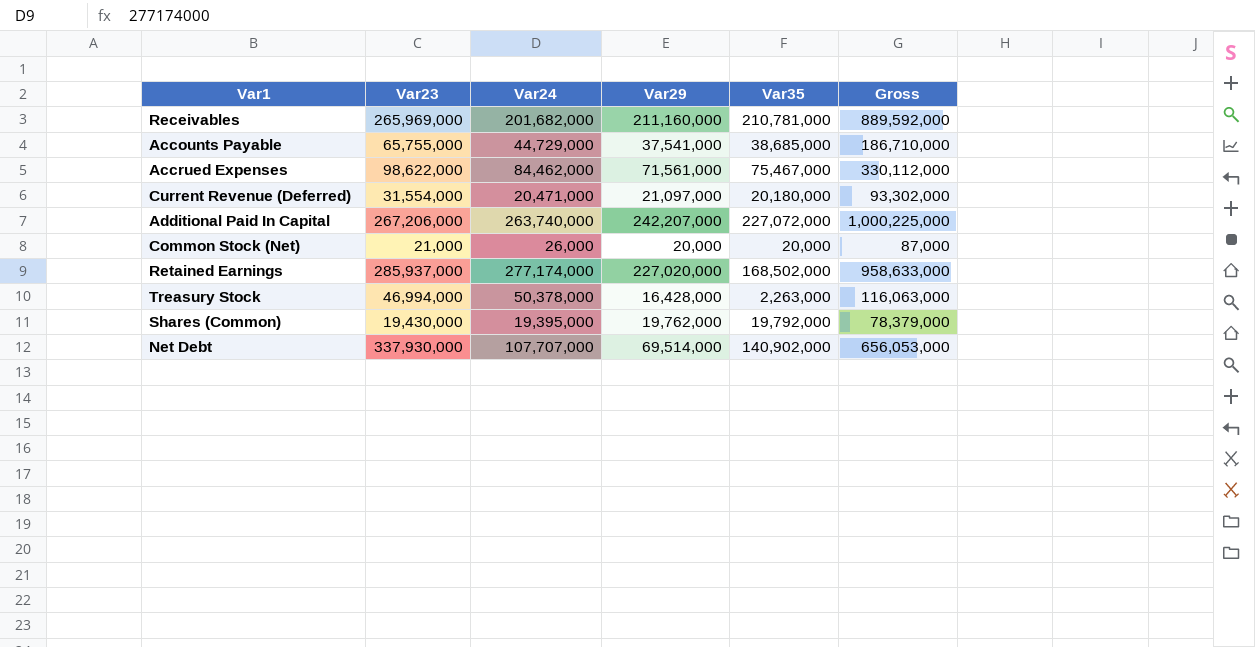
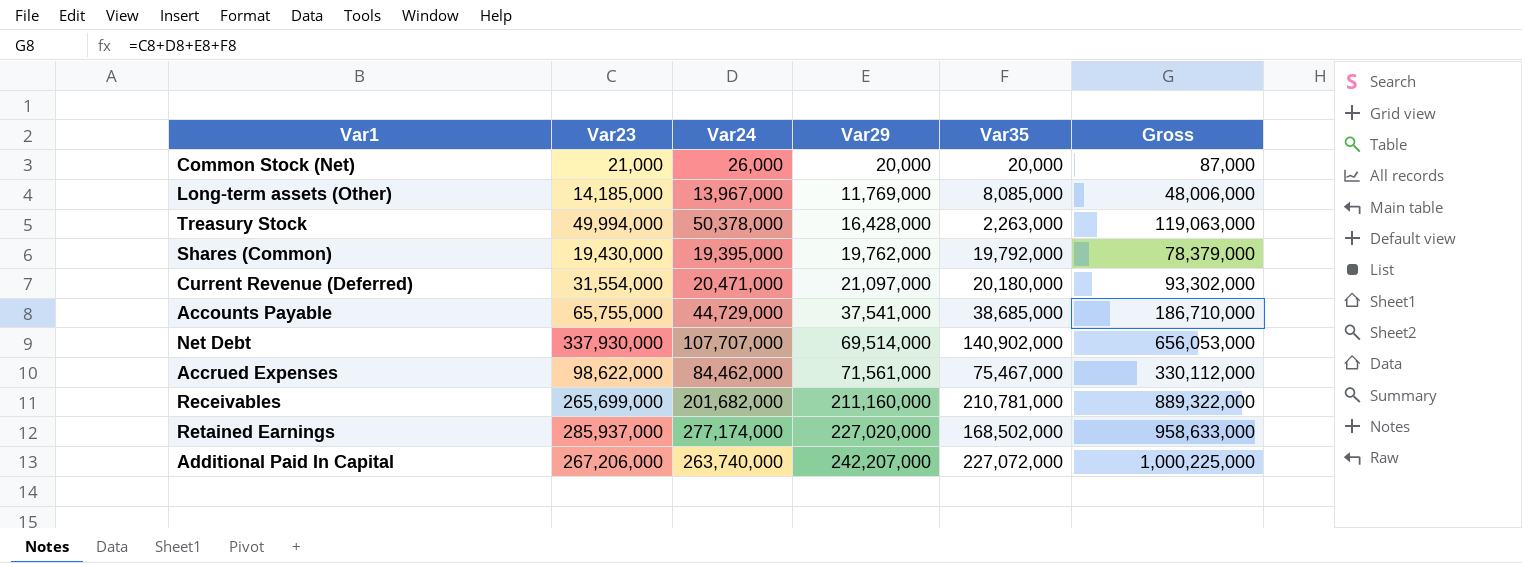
row order: none -> Var29 ascending
row Long-term assets (Other): none -> 14,185,000 | 13,967,000 | 11,769,000 | 8,085,000 | 48,006,000
Treasury Stock | Var23: 46,994,000 -> 49,994,000
Treasury Stock | Gross: 116,063,000 -> 119,063,000
Receivables | Var23: 265,969,000 -> 265,699,000
Receivables | Gross: 889,592,000 -> 889,322,000

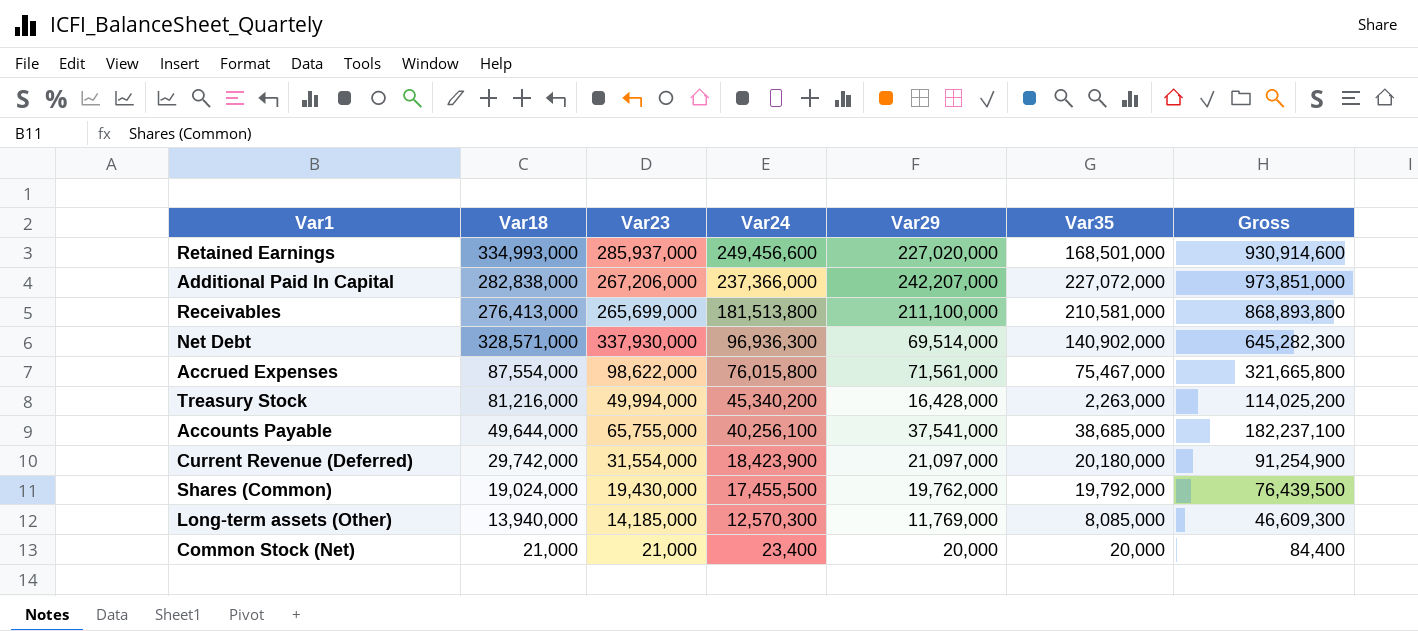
row order: Var29 ascending -> Var24 descending
column Var18 | position: none -> 2
Retained Earnings | Var24: 277,174,000 -> 249,456,600
Retained Earnings | Var35: 168,502,000 -> 168,501,000
Retained Earnings | Gross: 958,633,000 -> 930,914,600
Additional Paid In Capital | Var24: 263,740,000 -> 237,366,000
Additional Paid In Capital | Gross: 1,000,225,000 -> 973,851,000
Receivables | Var24: 201,682,000 -> 181,513,800
Receivables | Var29: 211,160,000 -> 211,100,000
Receivables | Var35: 210,781,000 -> 210,581,000
Receivables | Gross: 889,322,000 -> 868,893,800
Net Debt | Var24: 107,707,000 -> 96,936,300
Net Debt | Gross: 656,053,000 -> 645,282,300
Accrued Expenses | Var24: 84,462,000 -> 76,015,800
Accrued Expenses | Gross: 330,112,000 -> 321,665,800
Treasury Stock | Var24: 50,378,000 -> 45,340,200
Treasury Stock | Gross: 119,063,000 -> 114,025,200
Accounts Payable | Var24: 44,729,000 -> 40,256,100
Accounts Payable | Gross: 186,710,000 -> 182,237,100
Current Revenue (Deferred) | Var24: 20,471,000 -> 18,423,900
Current Revenue (Deferred) | Gross: 93,302,000 -> 91,254,900
Shares (Common) | Var24: 19,395,000 -> 17,455,500
Shares (Common) | Gross: 78,379,000 -> 76,439,500
Long-term assets (Other) | Var24: 13,967,000 -> 12,570,300
Long-term assets (Other) | Gross: 48,006,000 -> 46,609,300
Common Stock (Net) | Var24: 26,000 -> 23,400
Common Stock (Net) | Gross: 87,000 -> 84,400

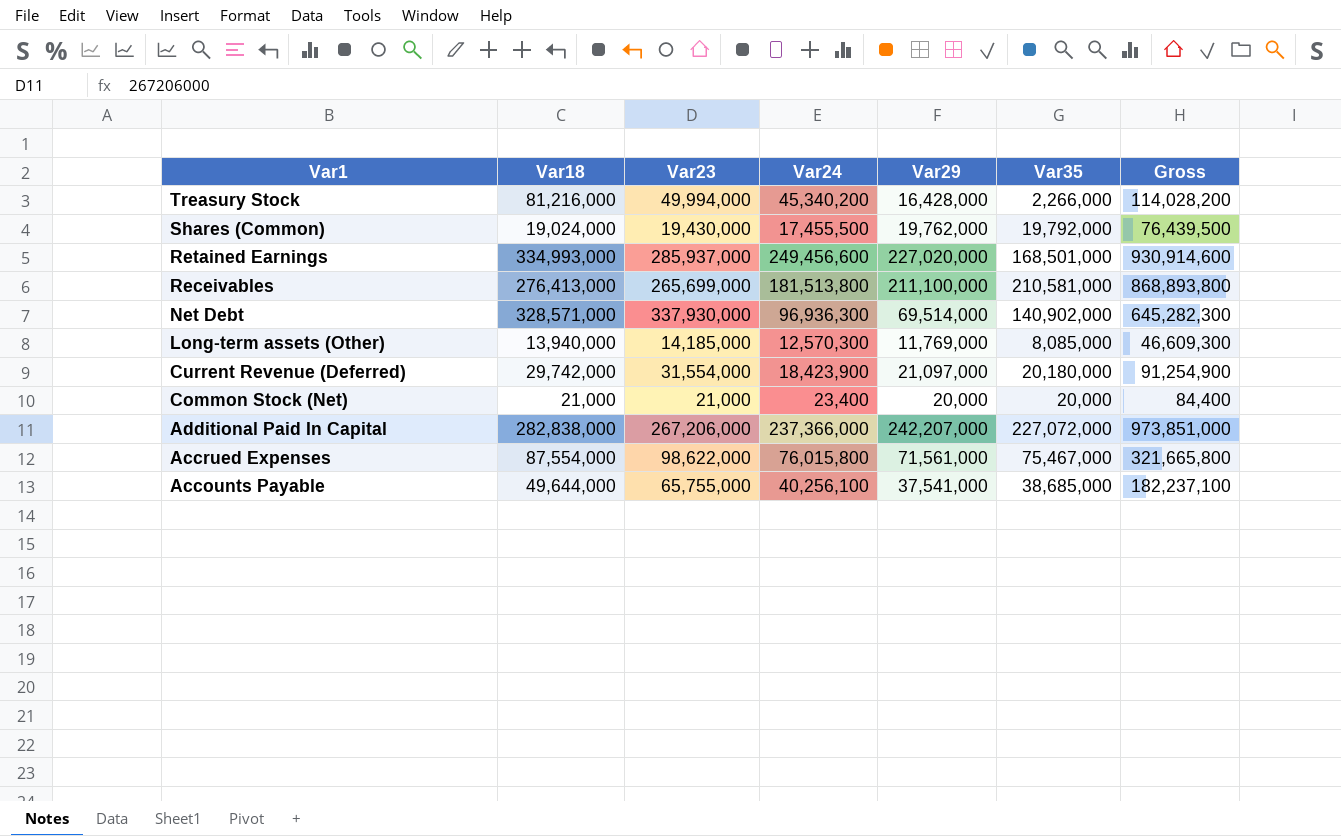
row order: Var24 descending -> Var1 descending
Treasury Stock | Var35: 2,263,000 -> 2,266,000
Treasury Stock | Gross: 114,025,200 -> 114,028,200

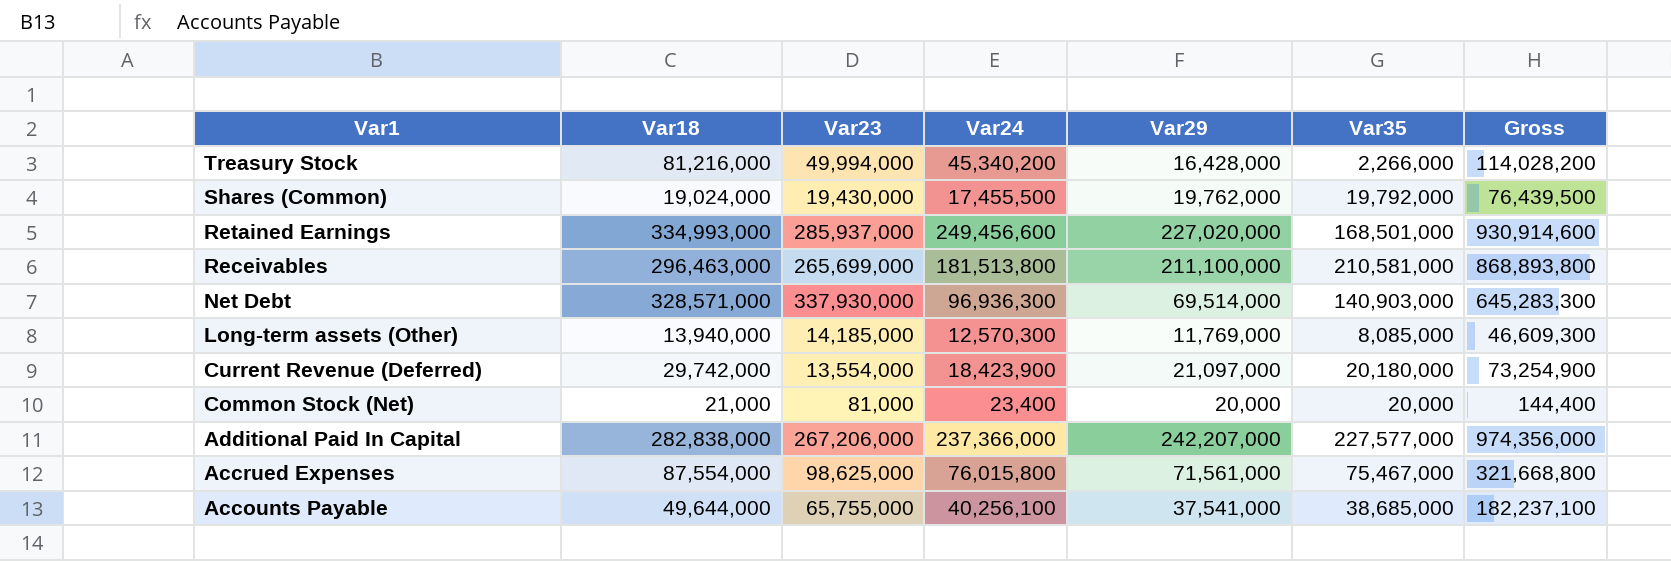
Receivables | Var18: 276,413,000 -> 296,463,000
Net Debt | Var35: 140,902,000 -> 140,903,000
Net Debt | Gross: 645,282,300 -> 645,283,300
Current Revenue (Deferred) | Var23: 31,554,000 -> 13,554,000
Current Revenue (Deferred) | Gross: 91,254,900 -> 73,254,900
Common Stock (Net) | Var23: 21,000 -> 81,000
Common Stock (Net) | Gross: 84,400 -> 144,400
Additional Paid In Capital | Var35: 227,072,000 -> 227,577,000
Additional Paid In Capital | Gross: 973,851,000 -> 974,356,000
Accrued Expenses | Var23: 98,622,000 -> 98,625,000
Accrued Expenses | Gross: 321,665,800 -> 321,668,800

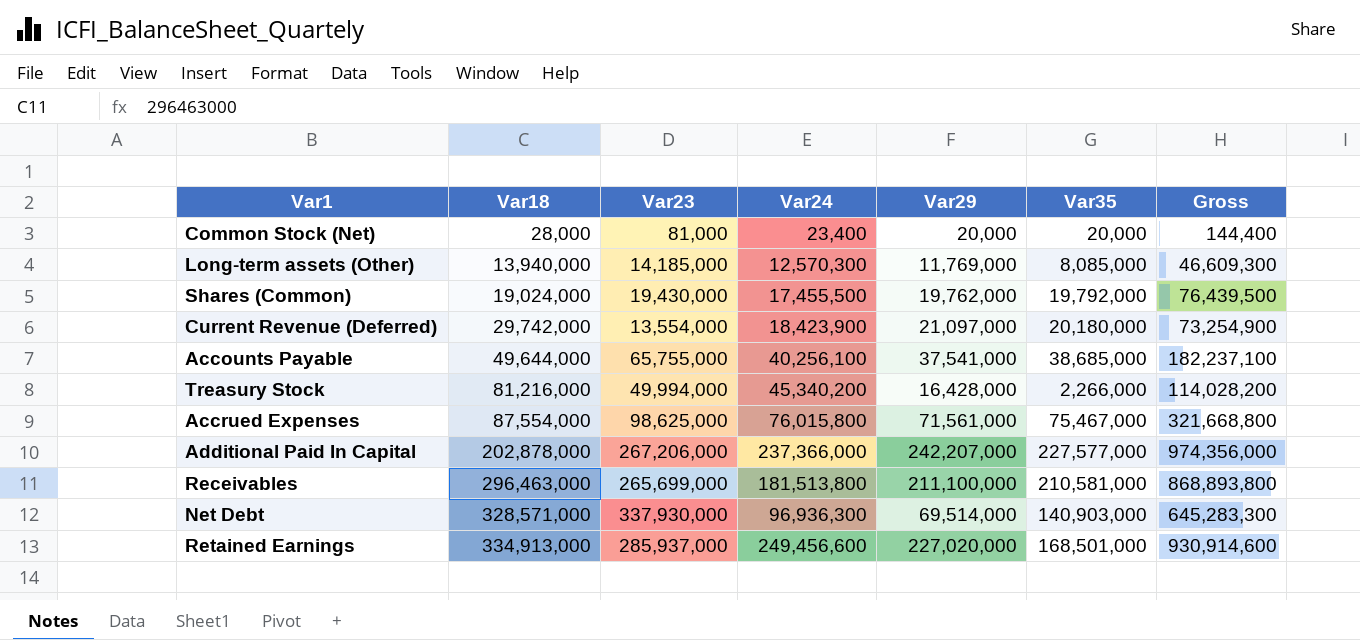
row order: Var1 descending -> Var18 ascending
Common Stock (Net) | Var18: 21,000 -> 28,000
Additional Paid In Capital | Var18: 282,838,000 -> 202,878,000
Retained Earnings | Var18: 334,993,000 -> 334,913,000

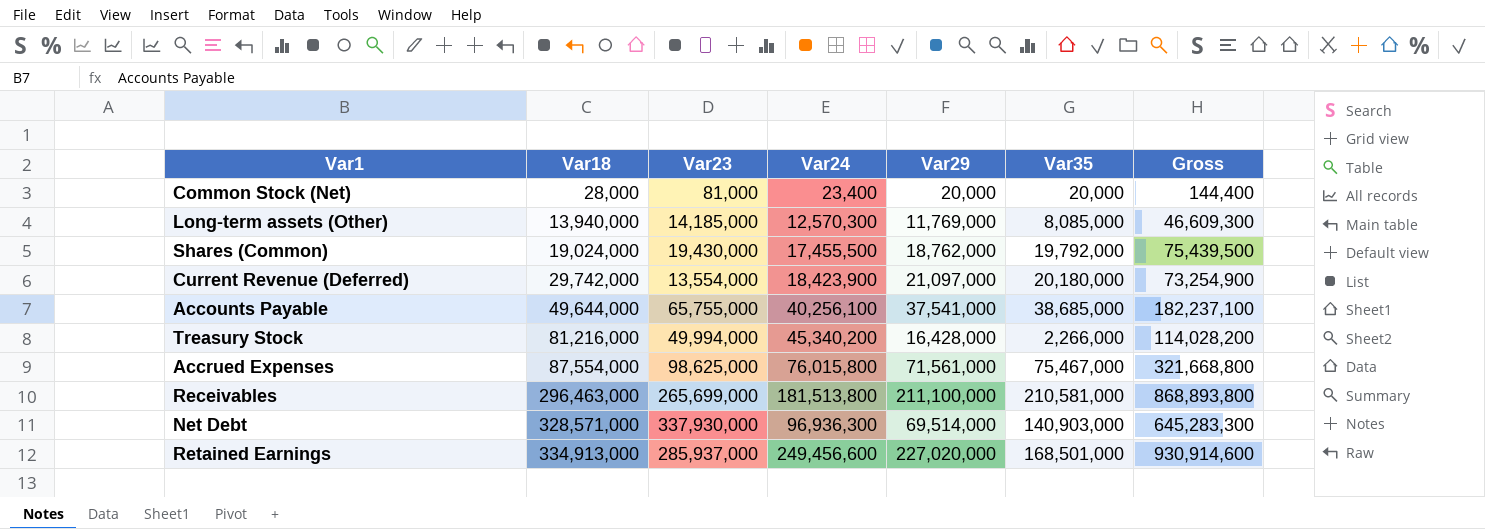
row Additional Paid In Capital: 202,878,000 | 267,206,000 | 237,366,000 | 242,207,000 | 227,577,000 | 974,356,000 -> none
Shares (Common) | Var29: 19,762,000 -> 18,762,000
Shares (Common) | Gross: 76,439,500 -> 75,439,500

